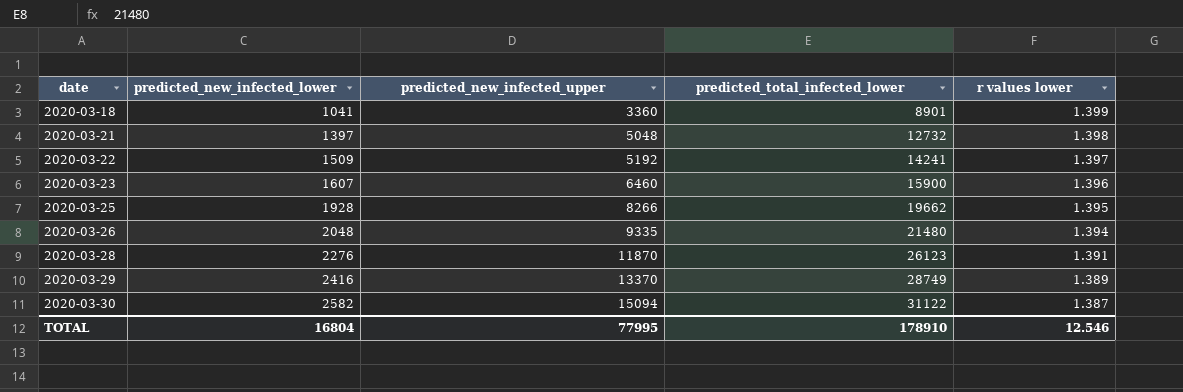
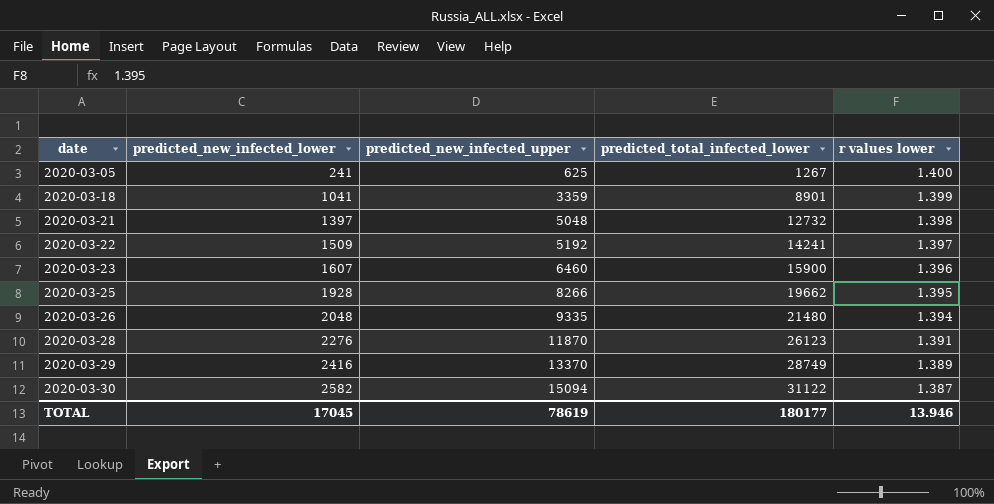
row 2020-03-05: none -> 241 | 625 | 1267 | 1.400
2020-03-18 | predicted_new_infected_upper: 3360 -> 3359
TOTAL | predicted_new_infected_lower: 16804 -> 17045
TOTAL | predicted_new_infected_upper: 77995 -> 78619
TOTAL | predicted_total_infected_lower: 178910 -> 180177
TOTAL | r values lower: 12.546 -> 13.946

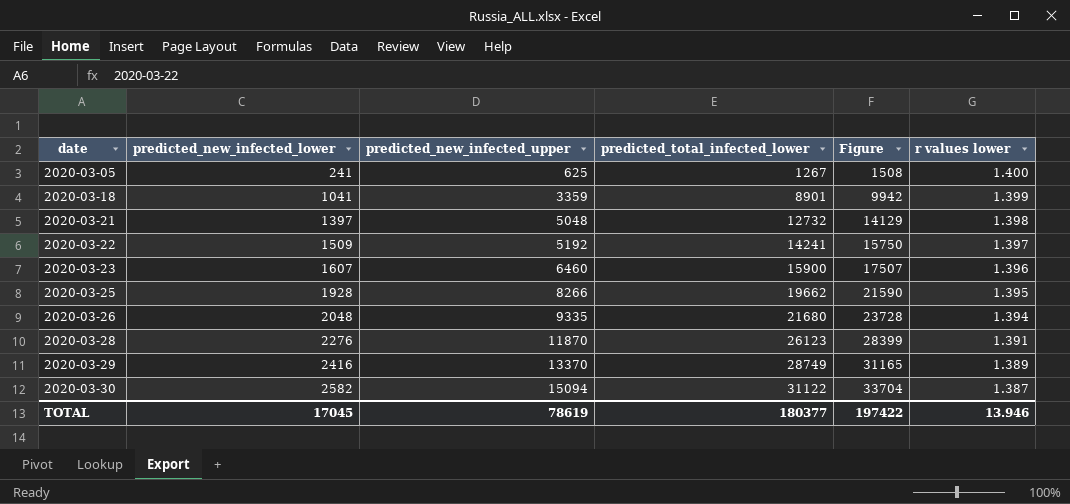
column Figure | formula: none -> [predicted_new_infected_lower] + [predicted_total_infected_lower]
2020-03-26 | predicted_total_infected_lower: 21480 -> 21680
TOTAL | predicted_total_infected_lower: 180177 -> 180377

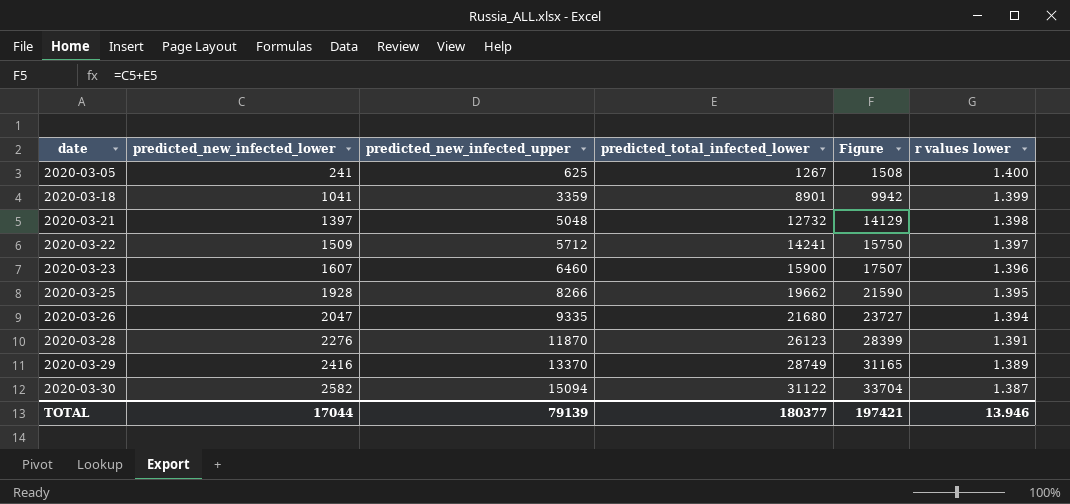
2020-03-22 | predicted_new_infected_upper: 5192 -> 5712
2020-03-26 | predicted_new_infected_lower: 2048 -> 2047
2020-03-26 | Figure: 23728 -> 23727
TOTAL | predicted_new_infected_lower: 17045 -> 17044
TOTAL | predicted_new_infected_upper: 78619 -> 79139
TOTAL | Figure: 197422 -> 197421

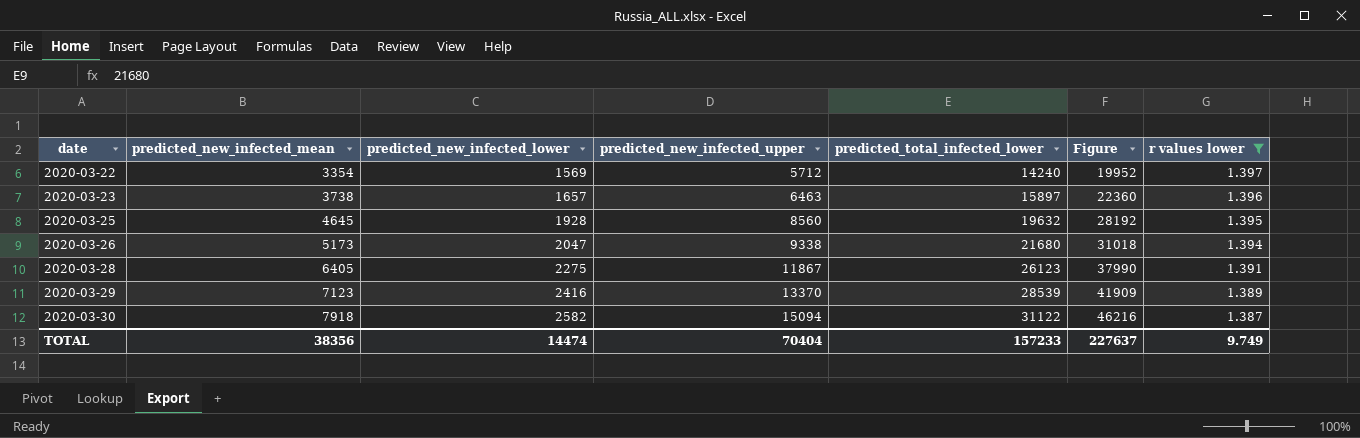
filter: none -> r values lower <= 1.397
column predicted_new_infected_mean | position: none -> 2
column Figure | formula: [predicted_new_infected_lower] + [predicted_total_infected_lower] -> [predicted_new_infected_upper] + [predicted_total_infected_lower]
2020-03-22 | predicted_new_infected_lower: 1509 -> 1569
2020-03-22 | predicted_total_infected_lower: 14241 -> 14240
2020-03-23 | predicted_new_infected_lower: 1607 -> 1657
2020-03-23 | predicted_new_infected_upper: 6460 -> 6463
2020-03-23 | predicted_total_infected_lower: 15900 -> 15897
2020-03-25 | predicted_new_infected_upper: 8266 -> 8560
2020-03-25 | predicted_total_infected_lower: 19662 -> 19632
2020-03-26 | predicted_new_infected_upper: 9335 -> 9338
2020-03-28 | predicted_new_infected_lower: 2276 -> 2275
2020-03-28 | predicted_new_infected_upper: 11870 -> 11867
2020-03-29 | predicted_total_infected_lower: 28749 -> 28539
TOTAL | predicted_new_infected_lower: 17044 -> 14474
TOTAL | predicted_new_infected_upper: 79139 -> 70404
TOTAL | predicted_total_infected_lower: 180377 -> 157233
TOTAL | Figure: 197421 -> 227637
TOTAL | r values lower: 13.946 -> 9.749

